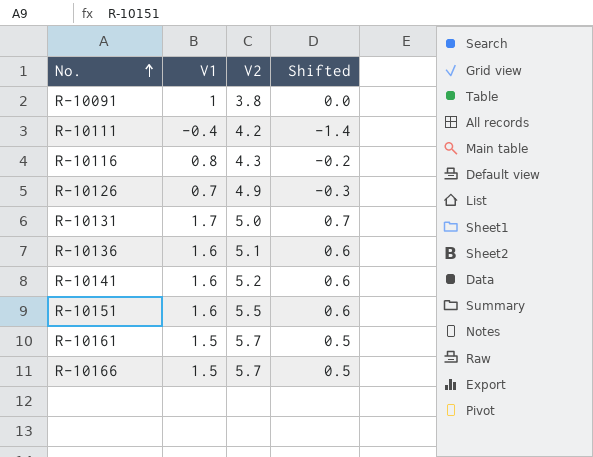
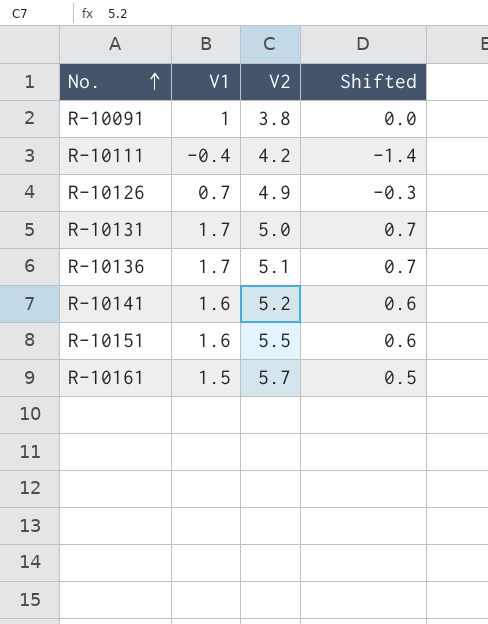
row R-10116: 0.8 | 4.3 | -0.2 -> none
row R-10166: 1.5 | 5.7 | 0.5 -> none
R-10136 | V1: 1.6 -> 1.7
R-10136 | Shifted: 0.6 -> 0.7

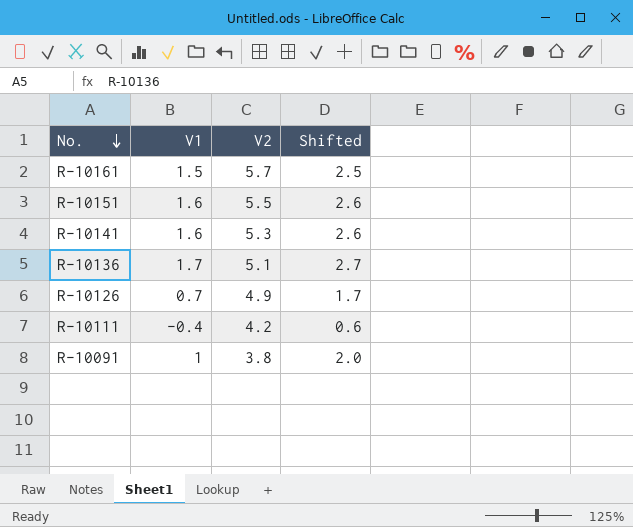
row order: No. ascending -> No. descending
column Shifted | formula: [V1] - 1 -> [V1] + 1
row R-10131: 1.7 | 5.0 | 0.7 -> none
R-10141 | V2: 5.2 -> 5.3

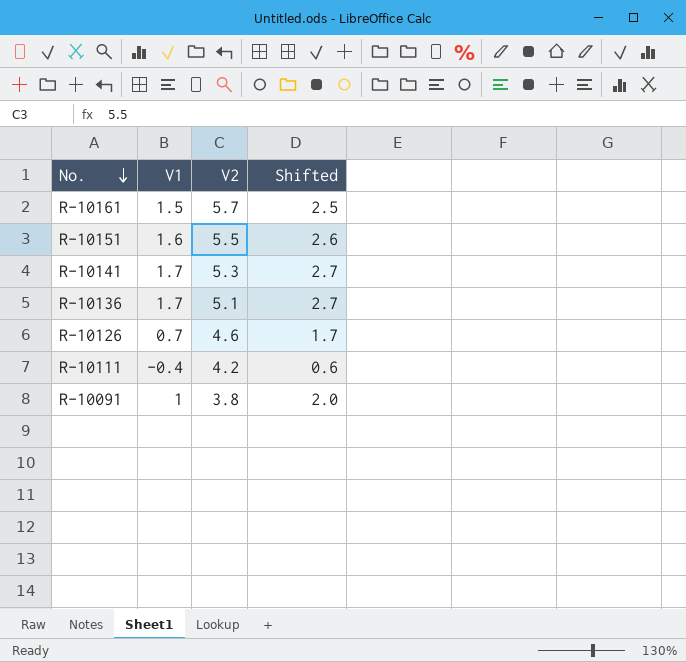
R-10141 | V1: 1.6 -> 1.7
R-10141 | Shifted: 2.6 -> 2.7
R-10126 | V2: 4.9 -> 4.6

